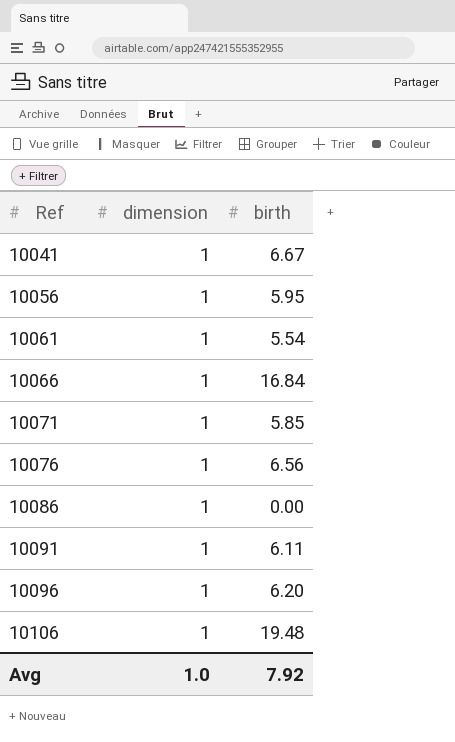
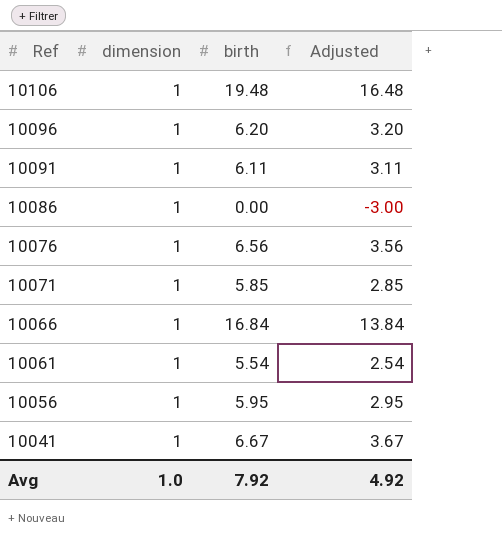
row order: Ref ascending -> Ref descending
column Adjusted | formula: none -> [birth] - 3

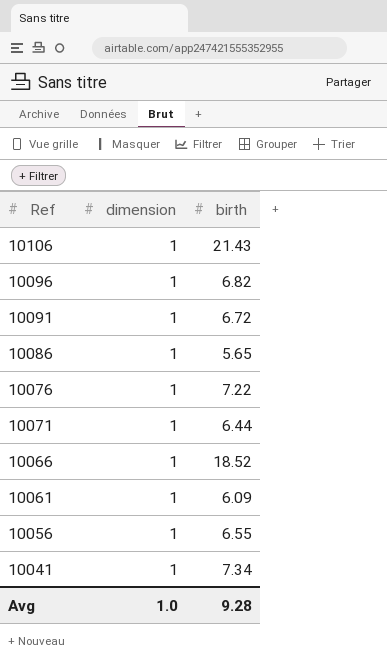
column Adjusted | formula: [birth] - 3 -> none
10106 | birth: 19.48 -> 21.43
10096 | birth: 6.20 -> 6.82
10091 | birth: 6.11 -> 6.72
10086 | birth: 0.00 -> 5.65
10076 | birth: 6.56 -> 7.22
10071 | birth: 5.85 -> 6.44
10066 | birth: 16.84 -> 18.52
10061 | birth: 5.54 -> 6.09
10056 | birth: 5.95 -> 6.55
10041 | birth: 6.67 -> 7.34
Avg | birth: 7.92 -> 9.28

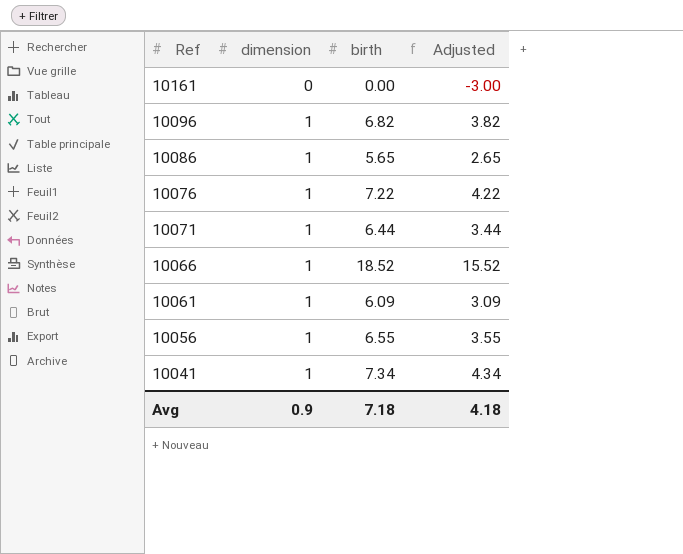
column Adjusted | formula: none -> [birth] - 3
row 10106: 1 | 21.43 -> none
row 10091: 1 | 6.72 -> none
row 10161: none -> 0 | 0.00 | -3.00
Avg | dimension: 1.0 -> 0.9
Avg | birth: 9.28 -> 7.18

